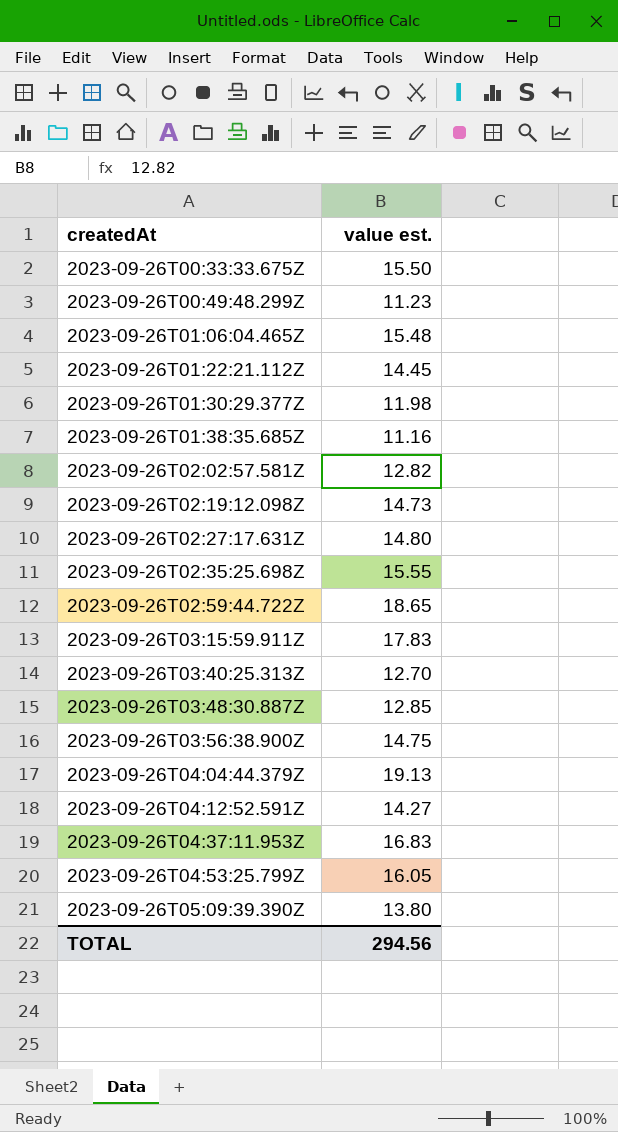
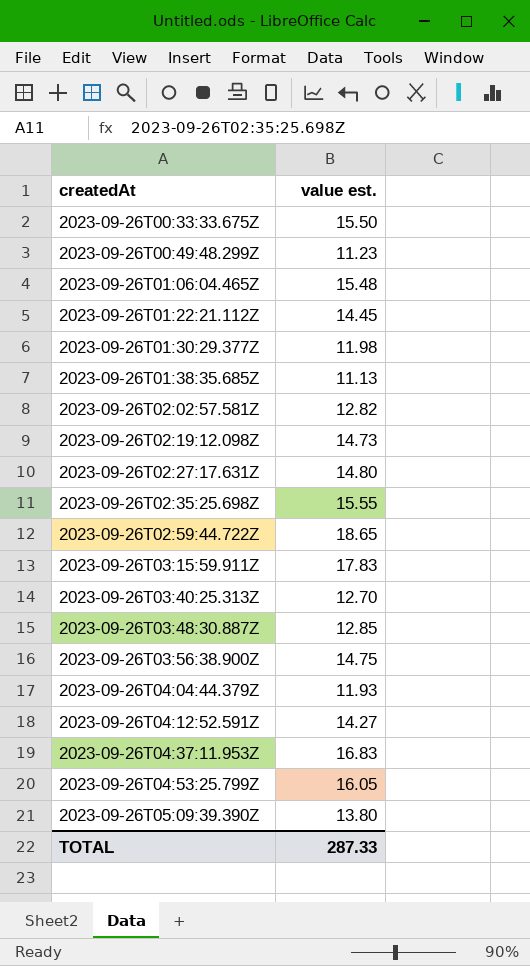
2023-09-26T01:38:35.685Z | value est.: 11.16 -> 11.13
2023-09-26T04:04:44.379Z | value est.: 19.13 -> 11.93
TOTAL | value est.: 294.56 -> 287.33

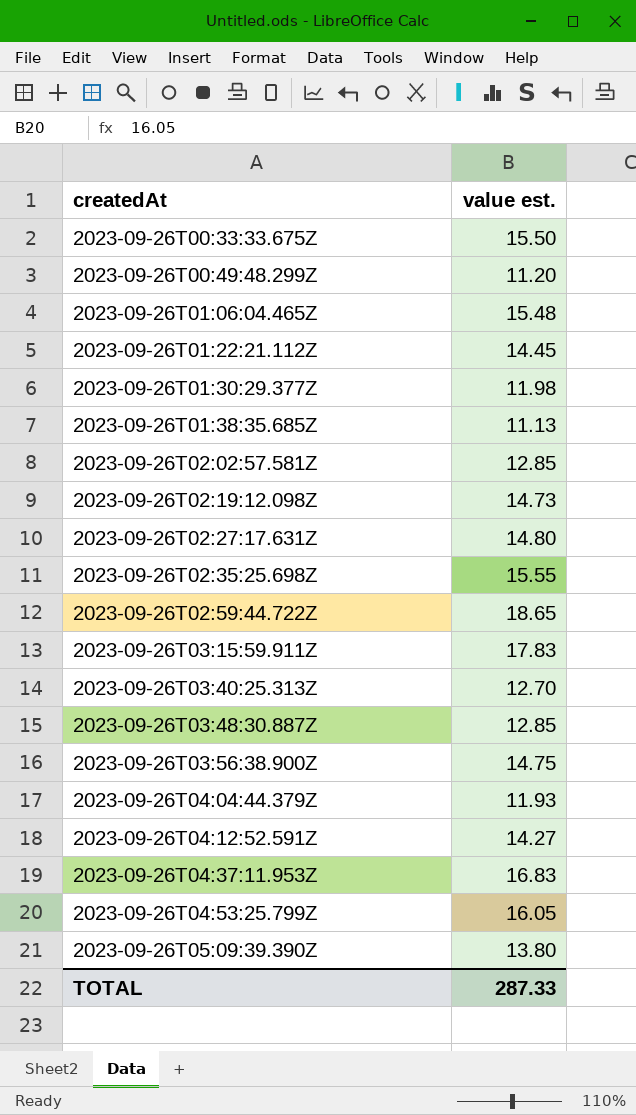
2023-09-26T00:49:48.299Z | value est.: 11.23 -> 11.20
2023-09-26T02:02:57.581Z | value est.: 12.82 -> 12.85

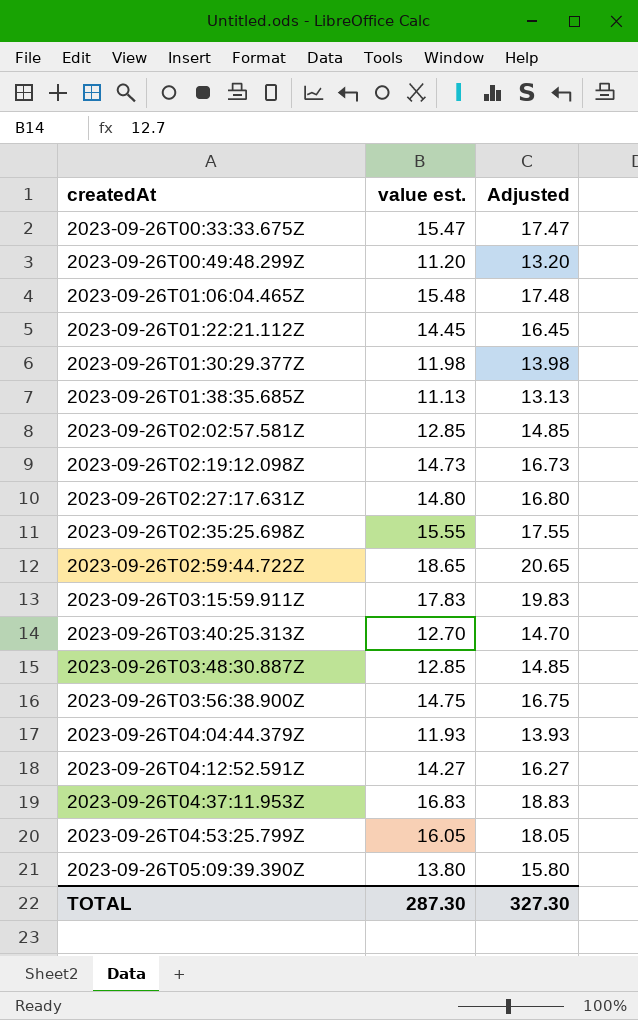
column Adjusted | formula: none -> [value est.] + 2
2023-09-26T00:33:33.675Z | value est.: 15.50 -> 15.47
TOTAL | value est.: 287.33 -> 287.30

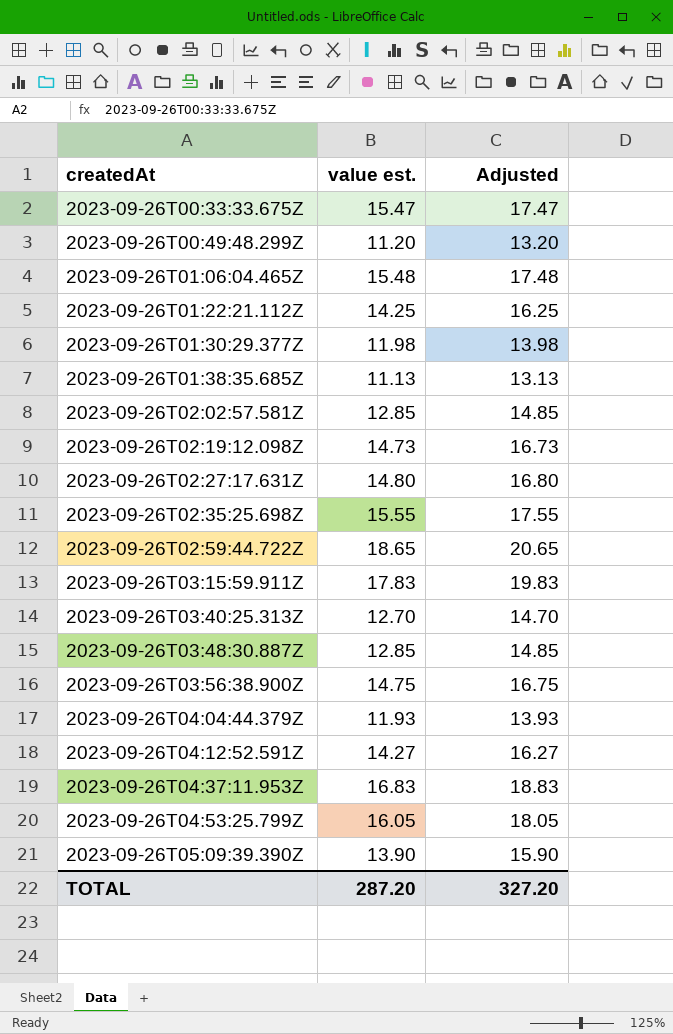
2023-09-26T01:22:21.112Z | value est.: 14.45 -> 14.25
2023-09-26T01:22:21.112Z | Adjusted: 16.45 -> 16.25
2023-09-26T05:09:39.390Z | value est.: 13.80 -> 13.90
2023-09-26T05:09:39.390Z | Adjusted: 15.80 -> 15.90
TOTAL | value est.: 287.30 -> 287.20
TOTAL | Adjusted: 327.30 -> 327.20

